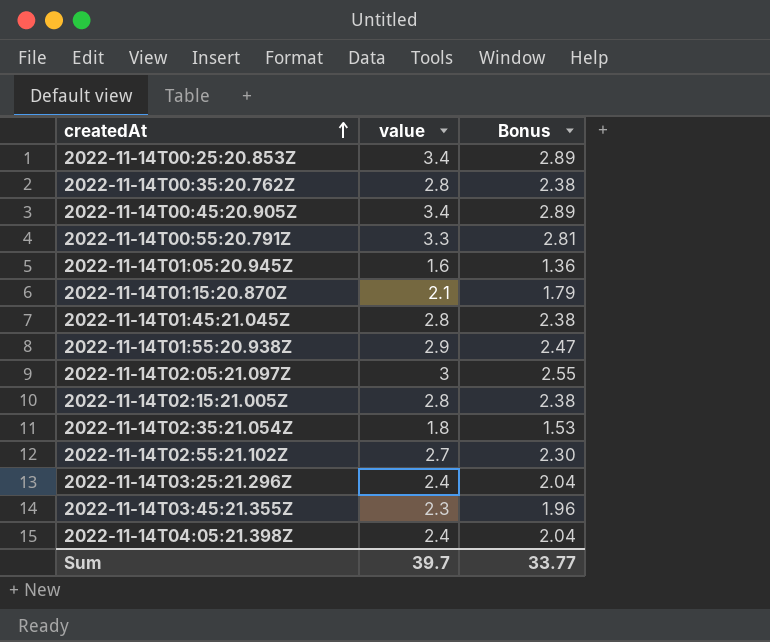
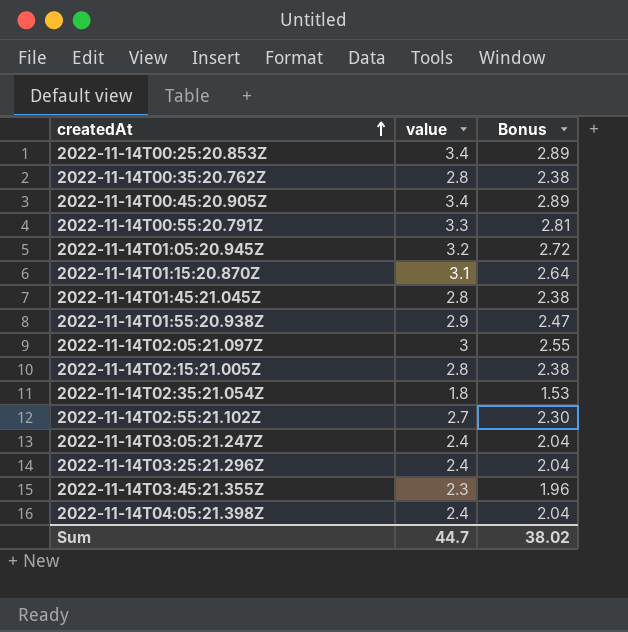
2022-11-14T01:05:20.945Z | value: 1.6 -> 3.2
2022-11-14T01:05:20.945Z | Bonus: 1.36 -> 2.72
2022-11-14T01:15:20.870Z | value: 2.1 -> 3.1
2022-11-14T01:15:20.870Z | Bonus: 1.79 -> 2.64
row 2022-11-14T03:05:21.247Z: none -> 2.4 | 2.04
Sum | value: 39.7 -> 44.7
Sum | Bonus: 33.77 -> 38.02

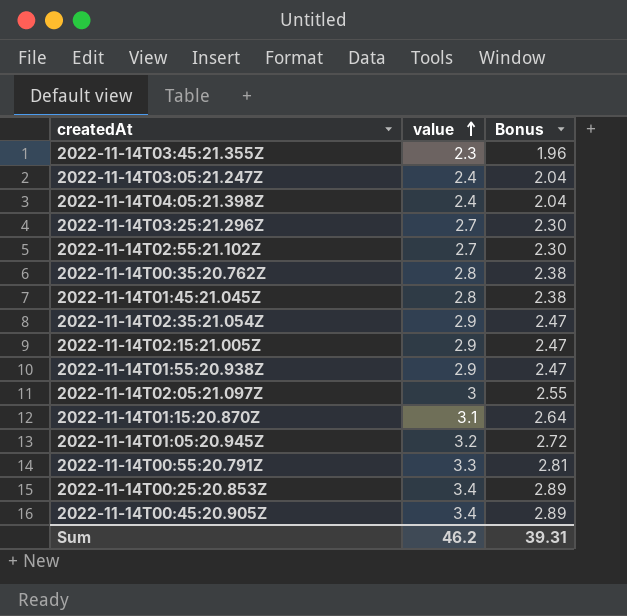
row order: createdAt ascending -> value ascending
2022-11-14T03:25:21.296Z | value: 2.4 -> 2.7
2022-11-14T03:25:21.296Z | Bonus: 2.04 -> 2.30
2022-11-14T02:35:21.054Z | value: 1.8 -> 2.9
2022-11-14T02:35:21.054Z | Bonus: 1.53 -> 2.47
2022-11-14T02:15:21.005Z | value: 2.8 -> 2.9
2022-11-14T02:15:21.005Z | Bonus: 2.38 -> 2.47
Sum | value: 44.7 -> 46.2
Sum | Bonus: 38.02 -> 39.31

